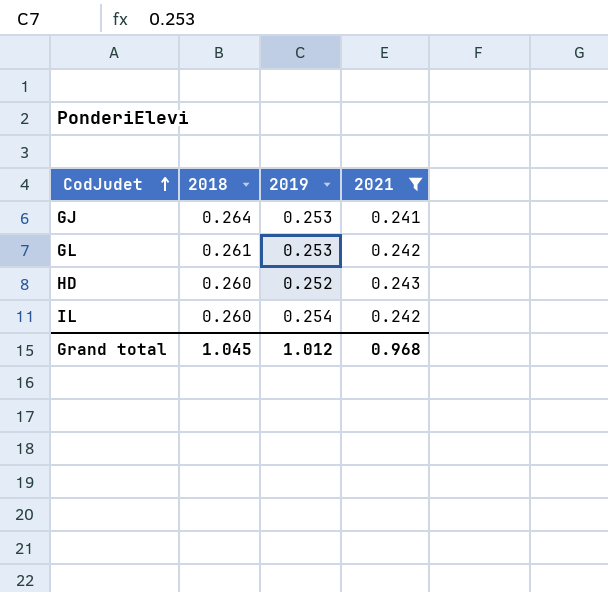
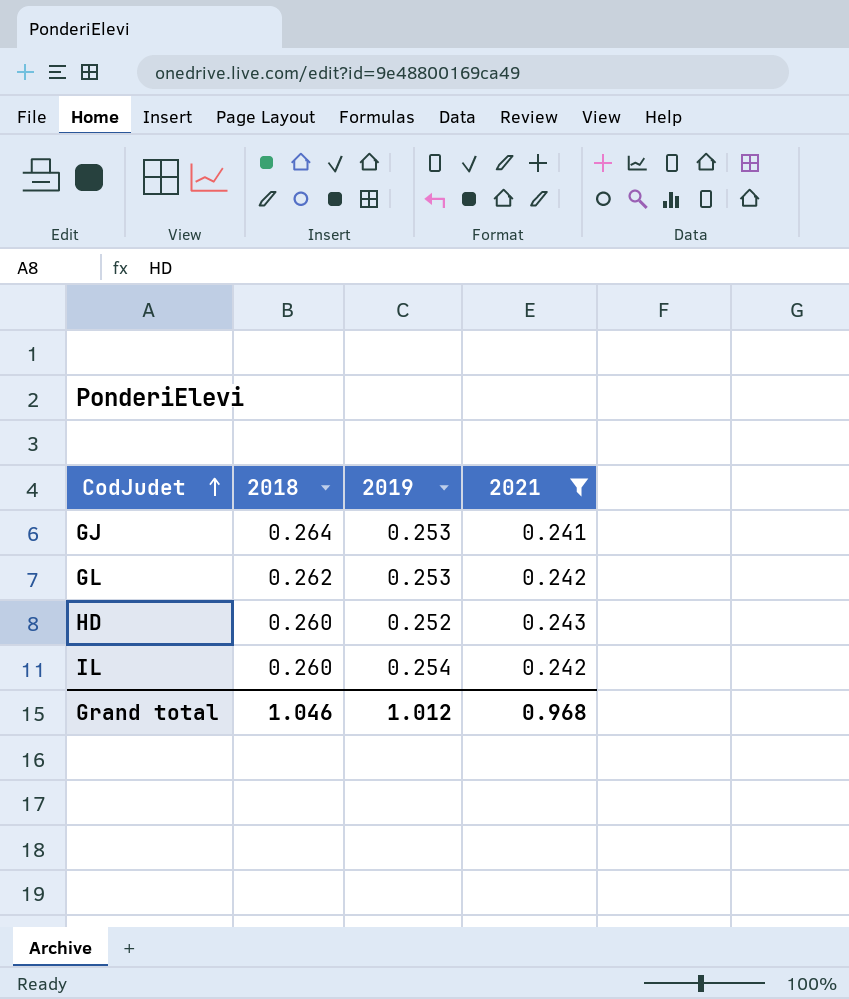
GL | 2018: 0.261 -> 0.262
Grand total | 2018: 1.045 -> 1.046

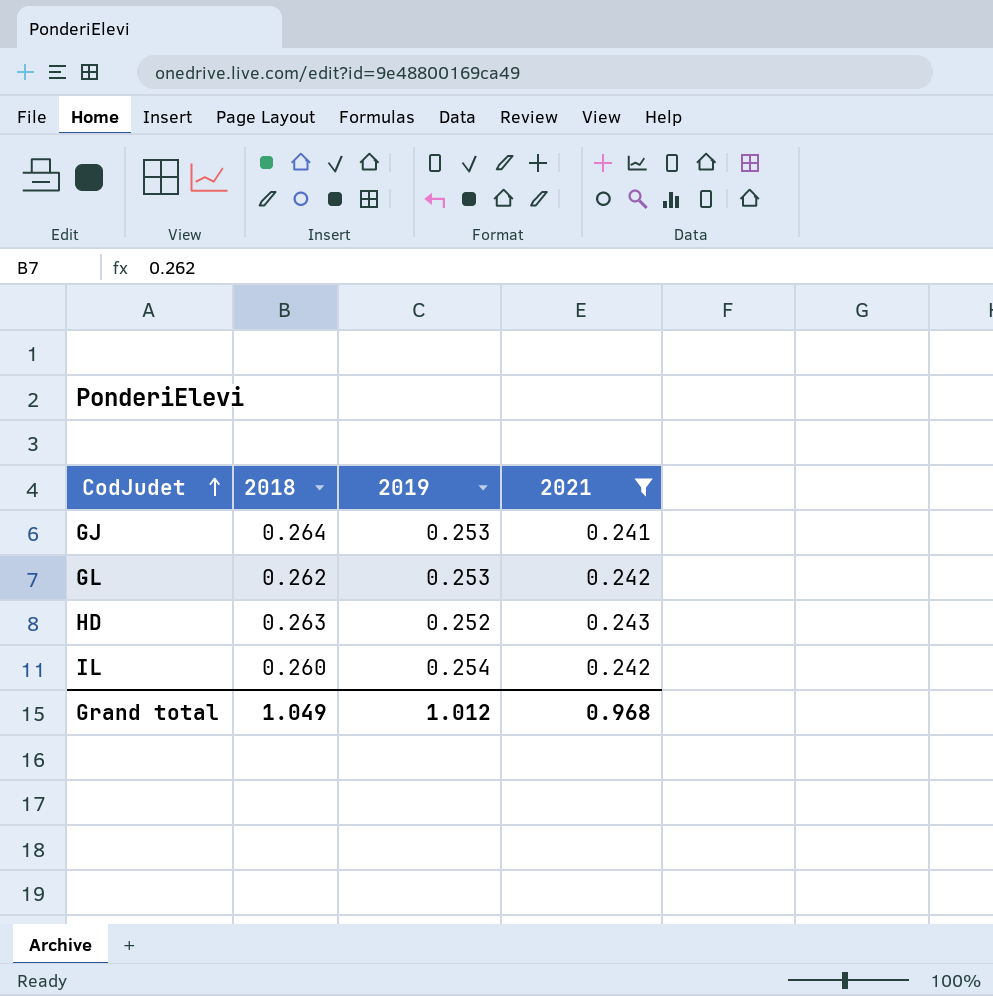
HD | 2018: 0.260 -> 0.263
Grand total | 2018: 1.046 -> 1.049

